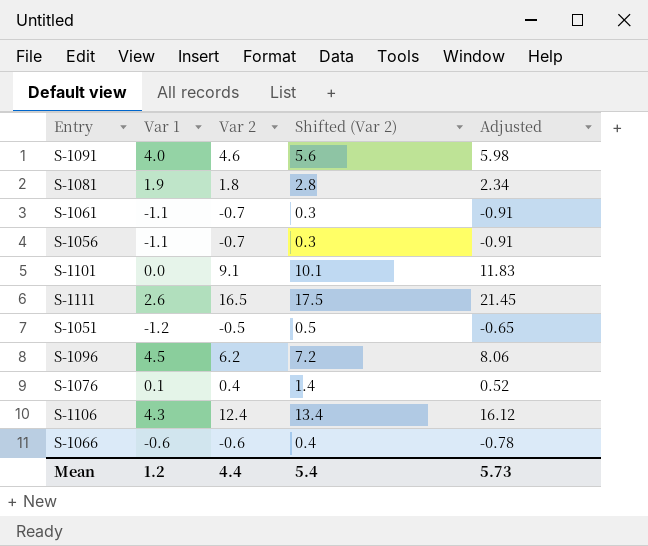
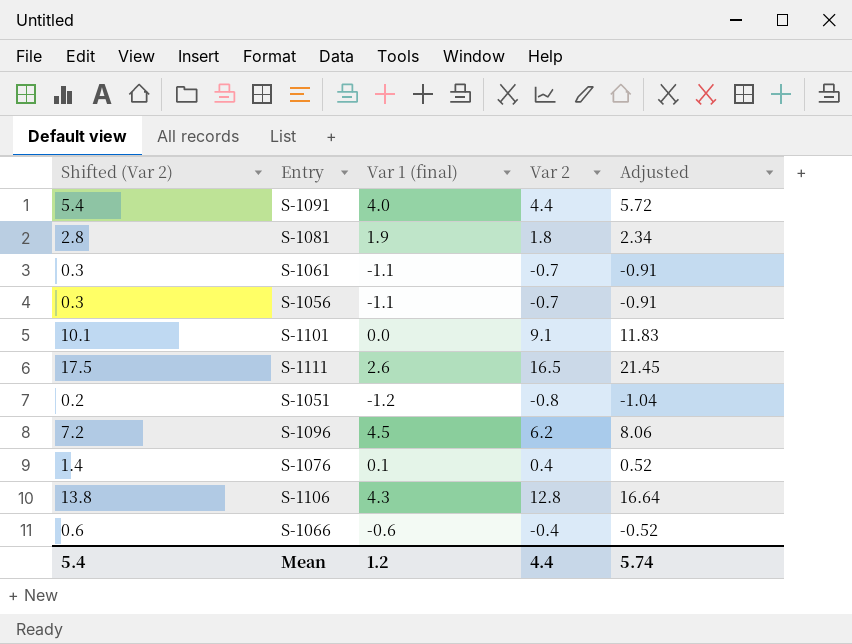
column Shifted (Var 2) | position: 4 -> 1
column name: Var 1 -> Var 1 (final)
S-1091 | Shifted (Var 2): 5.6 -> 5.4
S-1091 | Var 2: 4.6 -> 4.4
S-1091 | Adjusted: 5.98 -> 5.72
S-1051 | Shifted (Var 2): 0.5 -> 0.2
S-1051 | Var 2: -0.5 -> -0.8
S-1051 | Adjusted: -0.65 -> -1.04
S-1106 | Shifted (Var 2): 13.4 -> 13.8
S-1106 | Var 2: 12.4 -> 12.8
S-1106 | Adjusted: 16.12 -> 16.64
S-1066 | Shifted (Var 2): 0.4 -> 0.6
S-1066 | Var 2: -0.6 -> -0.4
S-1066 | Adjusted: -0.78 -> -0.52
Mean | Adjusted: 5.73 -> 5.74

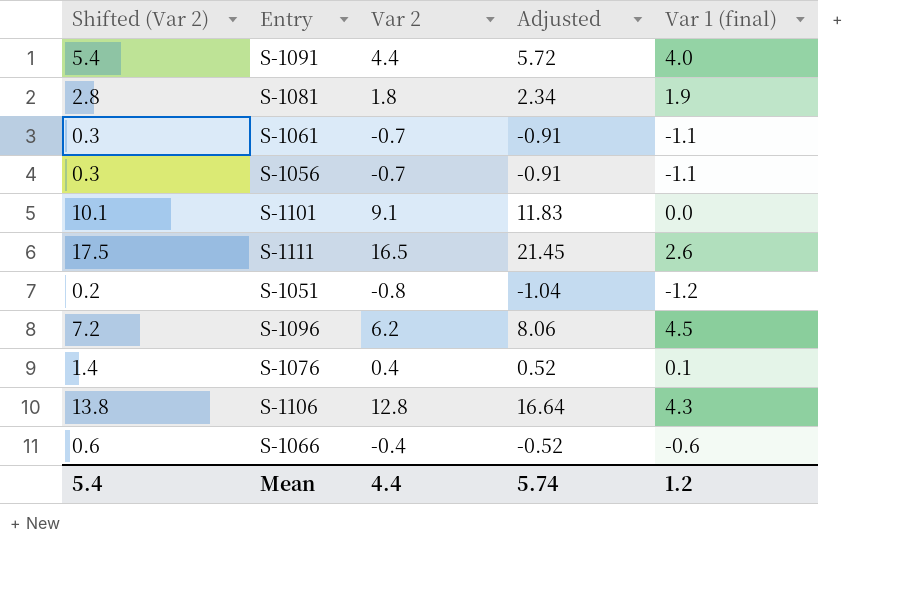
column Var 1 (final) | position: 3 -> 5

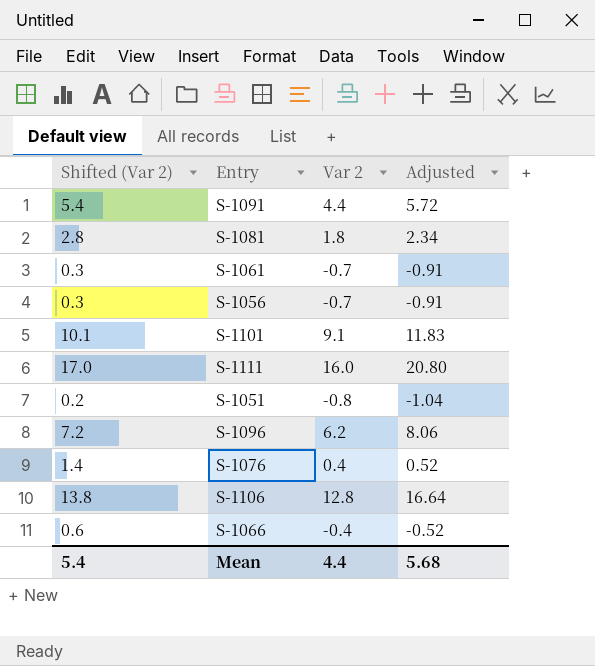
column Var 1 (final) | position: 5 -> none
S-1111 | Shifted (Var 2): 17.5 -> 17.0
S-1111 | Var 2: 16.5 -> 16.0
S-1111 | Adjusted: 21.45 -> 20.80
Mean | Adjusted: 5.74 -> 5.68

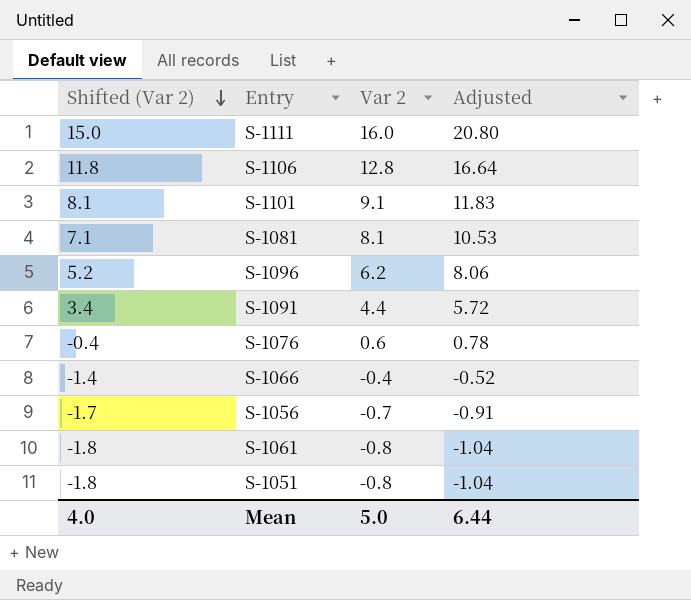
row order: none -> Shifted (Var 2) descending
column Shifted (Var 2) | formula: [Var 2] + 1 -> [Var 2] - 1
S-1081 | Var 2: 1.8 -> 8.1
S-1081 | Adjusted: 2.34 -> 10.53
S-1076 | Var 2: 0.4 -> 0.6
S-1076 | Adjusted: 0.52 -> 0.78
S-1061 | Var 2: -0.7 -> -0.8
S-1061 | Adjusted: -0.91 -> -1.04
Mean | Shifted (Var 2): 5.4 -> 4.0
Mean | Var 2: 4.4 -> 5.0
Mean | Adjusted: 5.68 -> 6.44

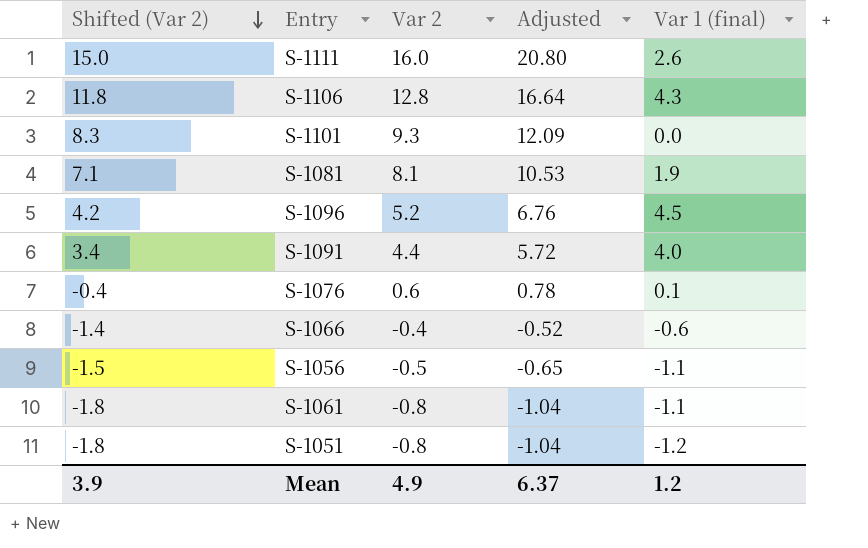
column Var 1 (final) | position: none -> 5
S-1101 | Shifted (Var 2): 8.1 -> 8.3
S-1101 | Var 2: 9.1 -> 9.3
S-1101 | Adjusted: 11.83 -> 12.09
S-1096 | Shifted (Var 2): 5.2 -> 4.2
S-1096 | Var 2: 6.2 -> 5.2
S-1096 | Adjusted: 8.06 -> 6.76
S-1056 | Shifted (Var 2): -1.7 -> -1.5
S-1056 | Var 2: -0.7 -> -0.5
S-1056 | Adjusted: -0.91 -> -0.65
Mean | Shifted (Var 2): 4.0 -> 3.9
Mean | Var 2: 5.0 -> 4.9
Mean | Adjusted: 6.44 -> 6.37

